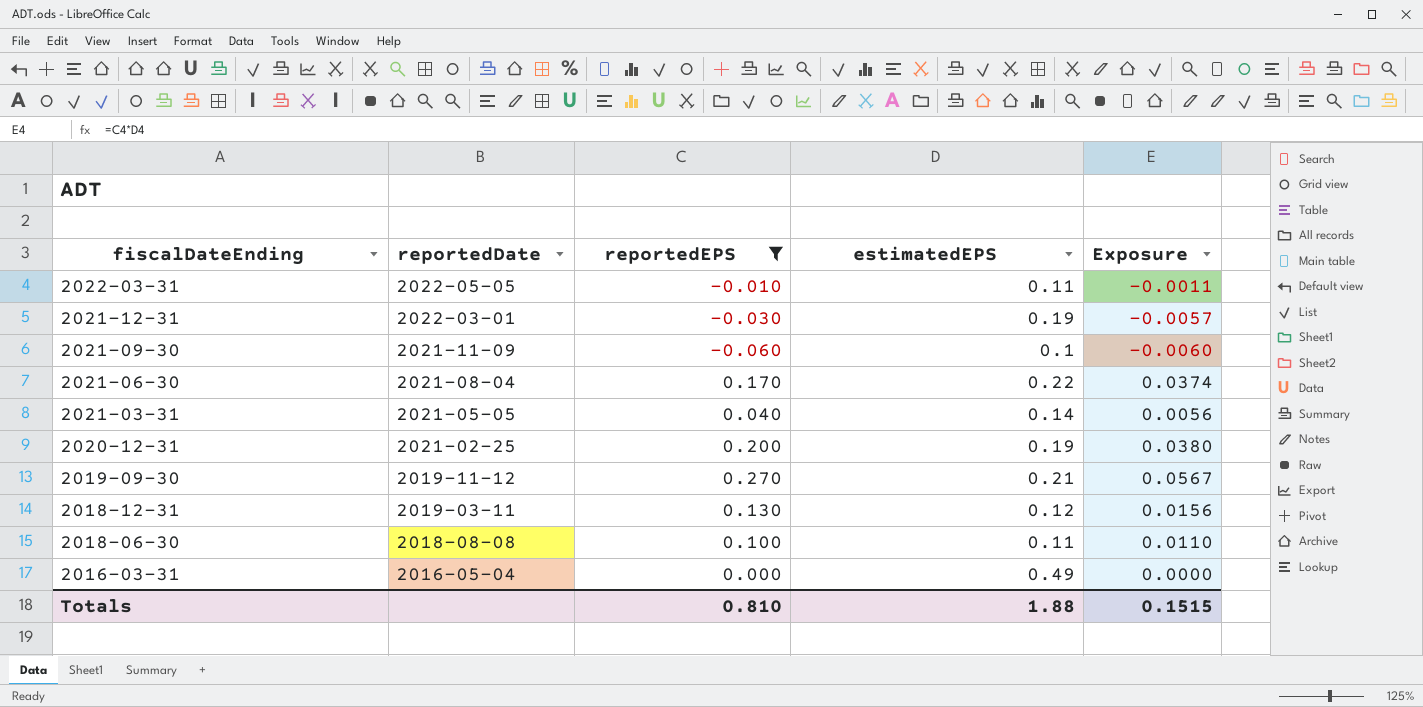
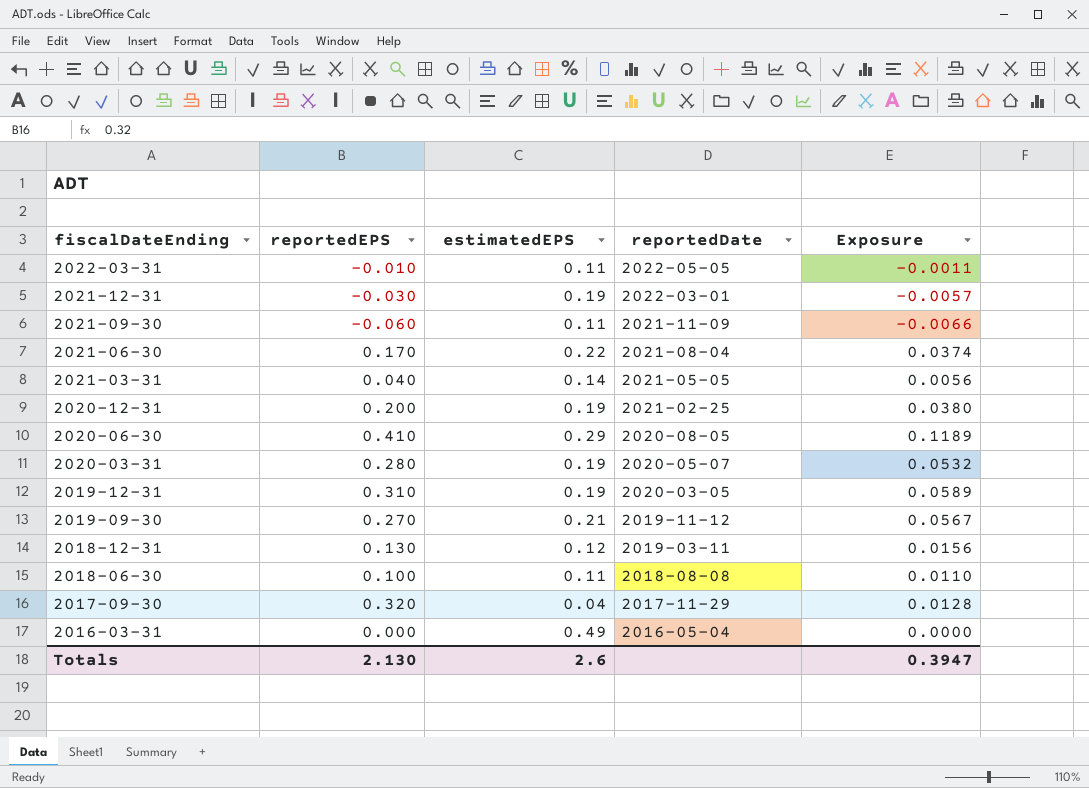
filter: reportedEPS <= 0.270 -> none
column reportedDate | position: 2 -> 4
2021-09-30 | estimatedEPS: 0.1 -> 0.11
2021-09-30 | Exposure: -0.0060 -> -0.0066
Totals | reportedEPS: 0.810 -> 2.130
Totals | estimatedEPS: 1.88 -> 2.6
Totals | Exposure: 0.1515 -> 0.3947

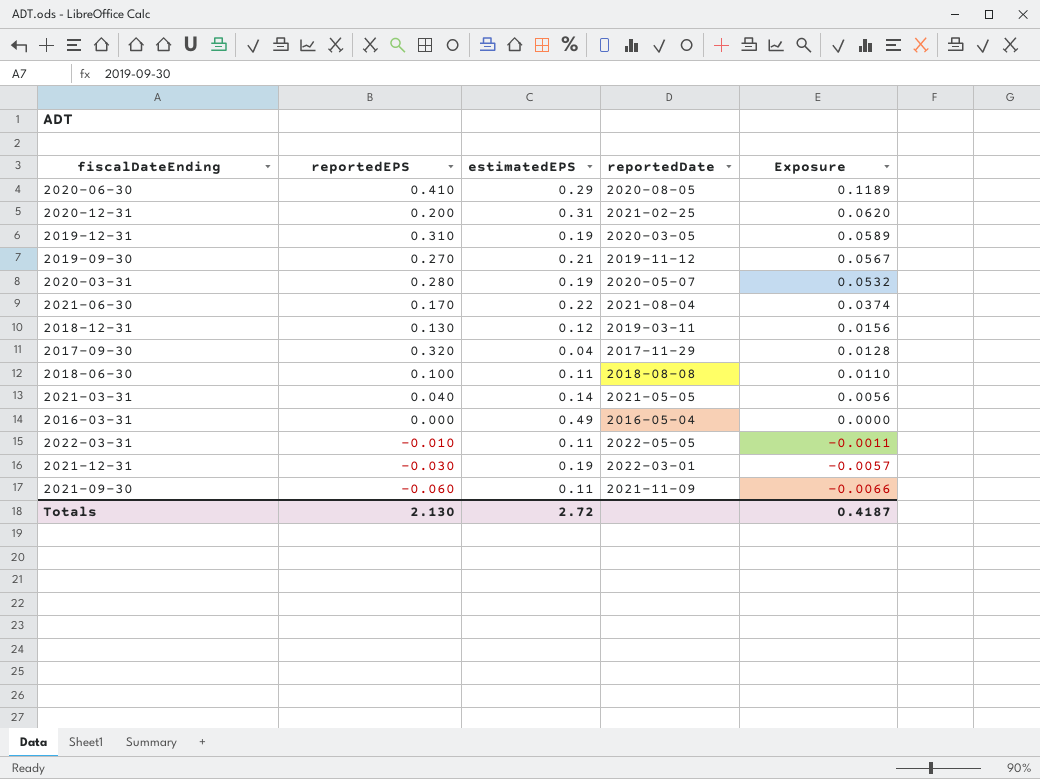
row order: fiscalDateEnding descending -> Exposure descending
2020-12-31 | estimatedEPS: 0.19 -> 0.31
2020-12-31 | Exposure: 0.0380 -> 0.0620
Totals | estimatedEPS: 2.6 -> 2.72
Totals | Exposure: 0.3947 -> 0.4187

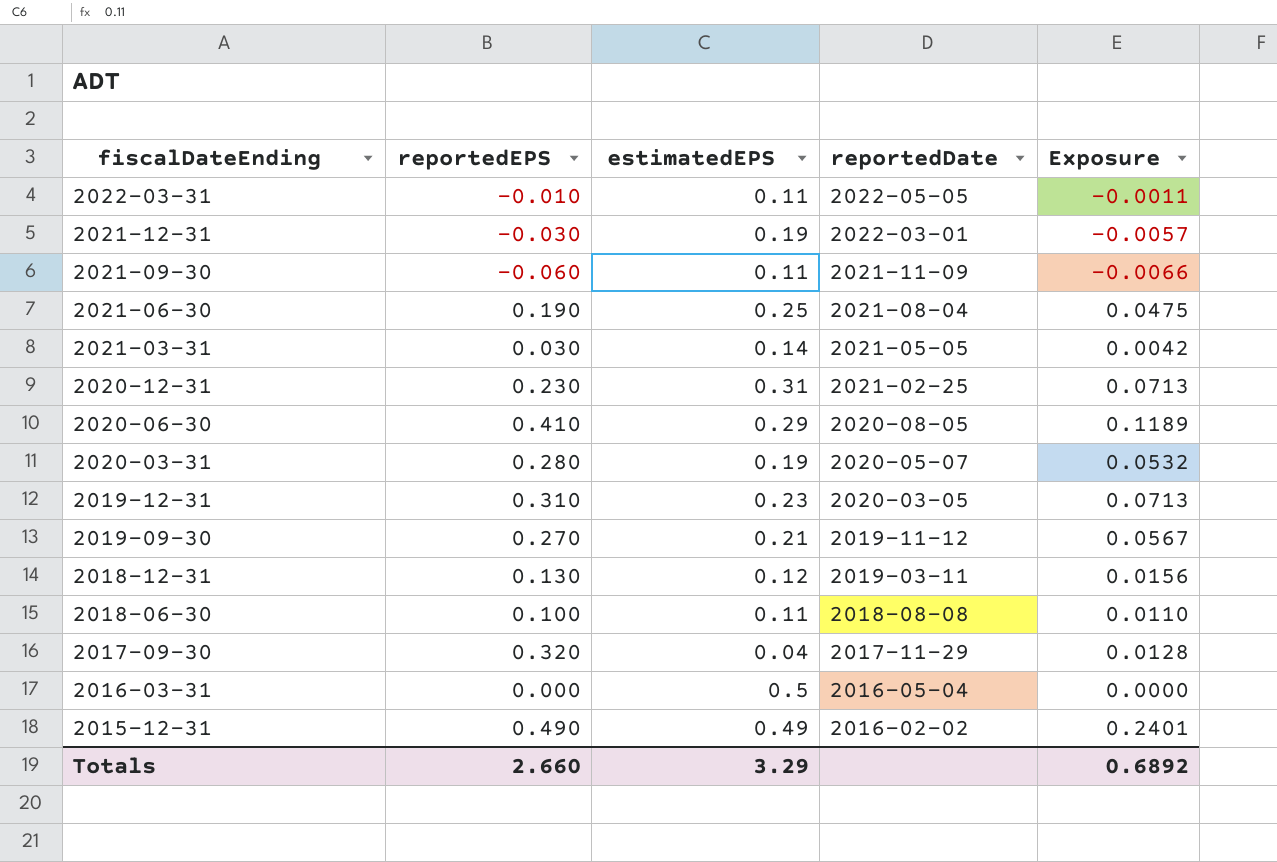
row order: Exposure descending -> fiscalDateEnding descending
2021-06-30 | reportedEPS: 0.170 -> 0.190
2021-06-30 | estimatedEPS: 0.22 -> 0.25
2021-06-30 | Exposure: 0.0374 -> 0.0475
2021-03-31 | reportedEPS: 0.040 -> 0.030
2021-03-31 | Exposure: 0.0056 -> 0.0042
2020-12-31 | reportedEPS: 0.200 -> 0.230
2020-12-31 | Exposure: 0.0620 -> 0.0713
2019-12-31 | estimatedEPS: 0.19 -> 0.23
2019-12-31 | Exposure: 0.0589 -> 0.0713
2016-03-31 | estimatedEPS: 0.49 -> 0.5
row 2015-12-31: none -> 0.490 | 0.49 | 2016-02-02 | 0.2401
Totals | reportedEPS: 2.130 -> 2.660
Totals | estimatedEPS: 2.72 -> 3.29
Totals | Exposure: 0.4187 -> 0.6892

